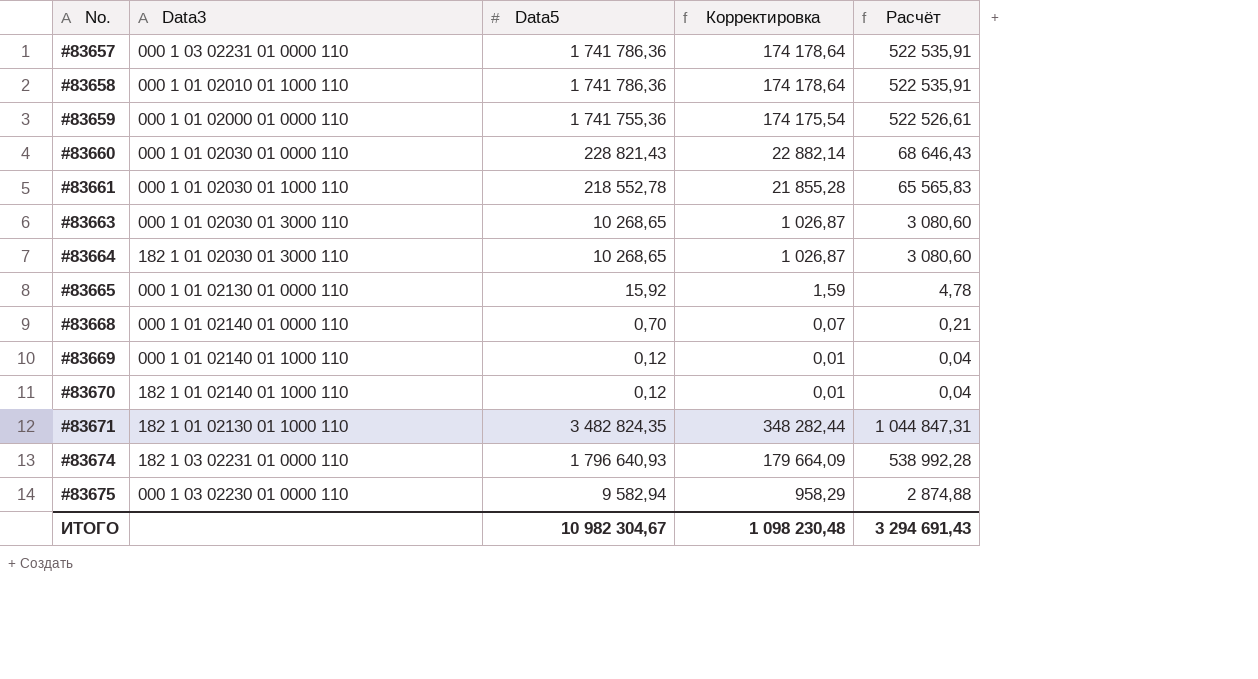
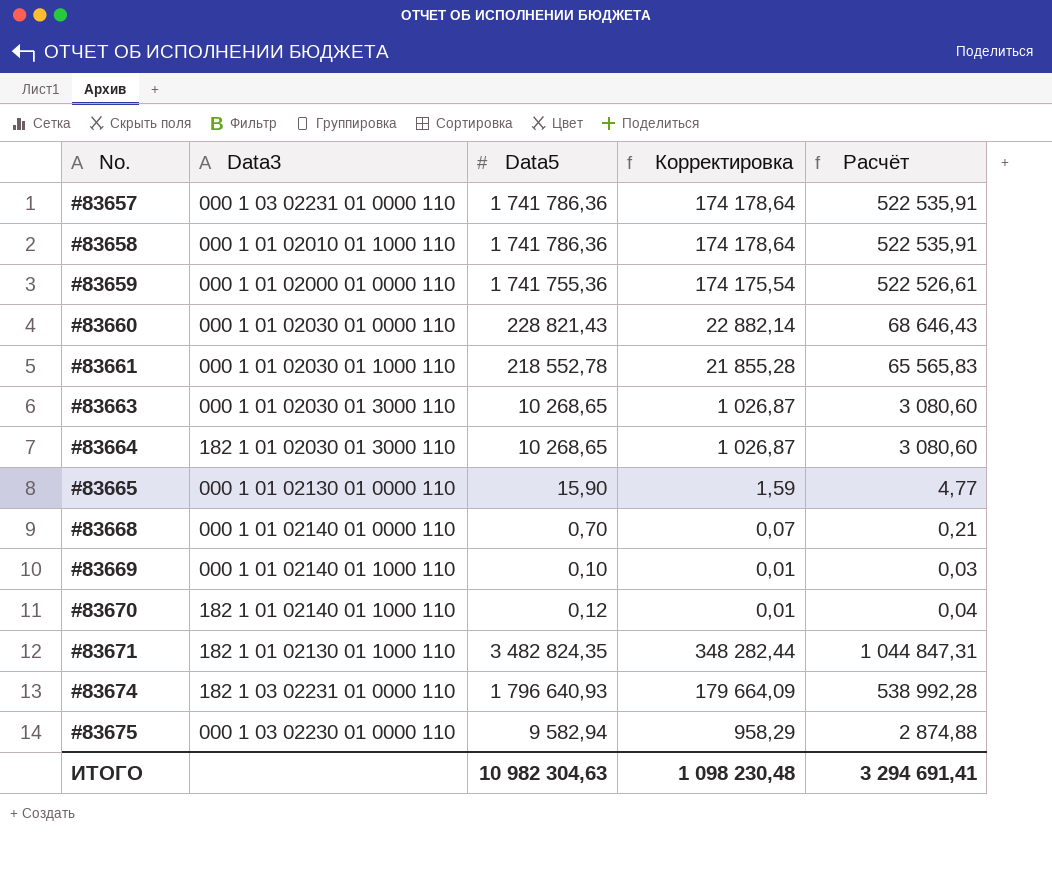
#83665 | Data5: 15,92 -> 15,90
#83665 | Расчёт: 4,78 -> 4,77
#83669 | Data5: 0,12 -> 0,10
#83669 | Расчёт: 0,04 -> 0,03
ИТОГО | Data5: 10 982 304,67 -> 10 982 304,63
ИТОГО | Расчёт: 3 294 691,43 -> 3 294 691,41

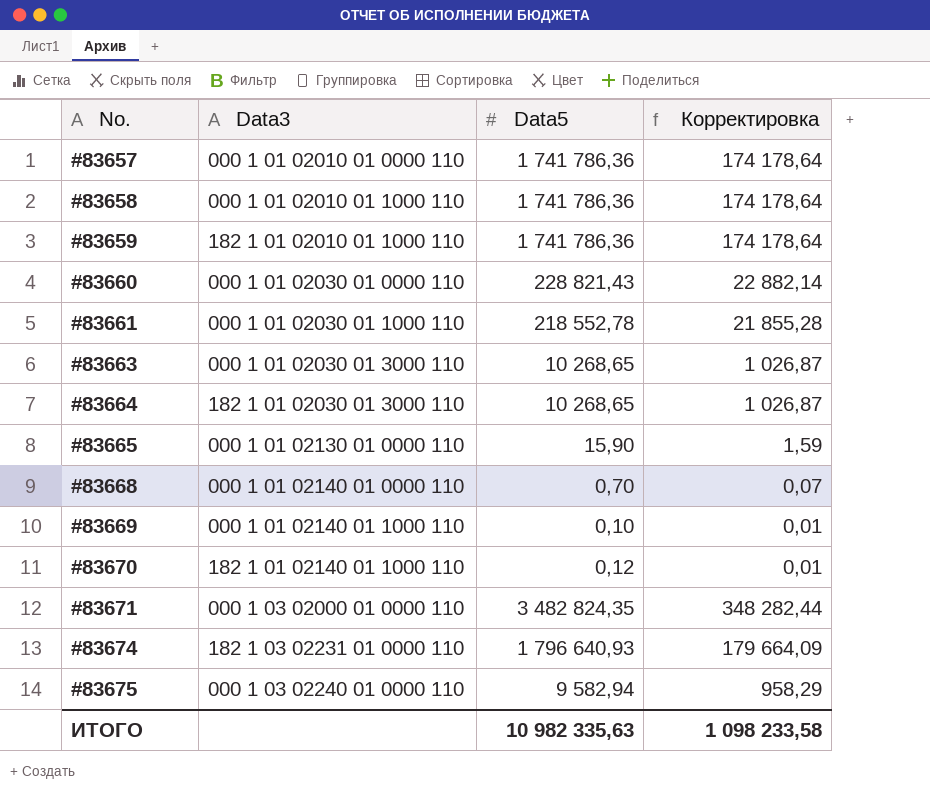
column Расчёт | formula: [Data5] * 0,3 -> none
#83657 | Data3: 000 1 03 02231 01 0000 110 -> 000 1 01 02010 01 0000 110
#83659 | Data3: 000 1 01 02000 01 0000 110 -> 182 1 01 02010 01 1000 110
#83659 | Data5: 1 741 755,36 -> 1 741 786,36
#83659 | Корректировка: 174 175,54 -> 174 178,64
#83671 | Data3: 182 1 01 02130 01 1000 110 -> 000 1 03 02000 01 0000 110
#83675 | Data3: 000 1 03 02230 01 0000 110 -> 000 1 03 02240 01 0000 110
ИТОГО | Data5: 10 982 304,63 -> 10 982 335,63
ИТОГО | Корректировка: 1 098 230,48 -> 1 098 233,58

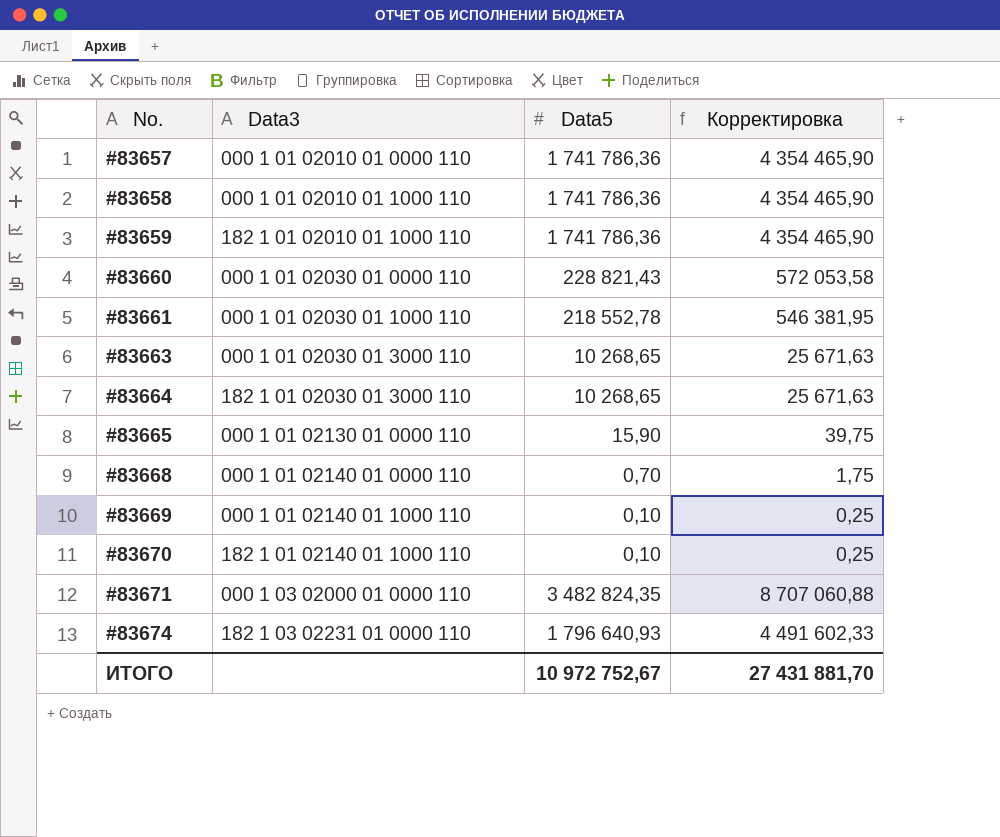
column Корректировка | formula: [Data5] * 0,1 -> [Data5] * 2,5
row #83675: 000 1 03 02240 01 0000 110 | 9 582,94 | 958,29 -> none
#83670 | Data5: 0,12 -> 0,10
ИТОГО | Data5: 10 982 335,63 -> 10 972 752,67
ИТОГО | Корректировка: 1 098 233,58 -> 27 431 881,70

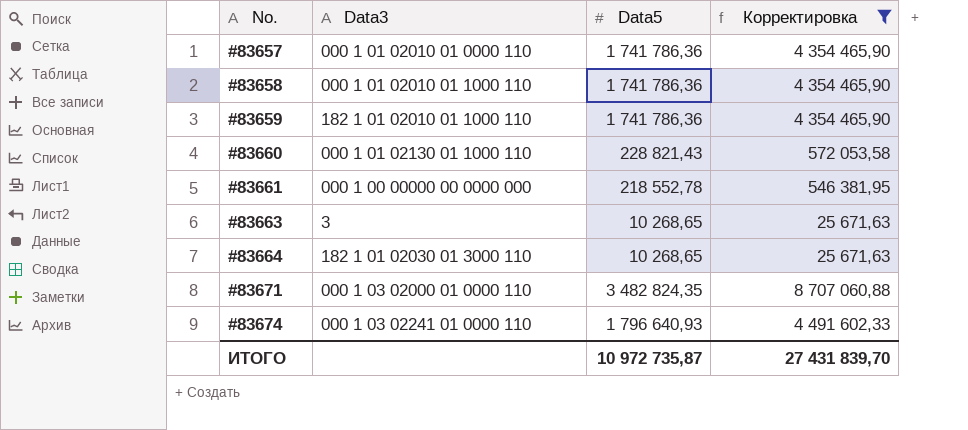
filter: none -> Корректировка >= 25 671,63
#83660 | Data3: 000 1 01 02030 01 0000 110 -> 000 1 01 02130 01 1000 110
#83661 | Data3: 000 1 01 02030 01 1000 110 -> 000 1 00 00000 00 0000 000
#83663 | Data3: 000 1 01 02030 01 3000 110 -> 3
#83674 | Data3: 182 1 03 02231 01 0000 110 -> 000 1 03 02241 01 0000 110
ИТОГО | Data5: 10 972 752,67 -> 10 972 735,87
ИТОГО | Корректировка: 27 431 881,70 -> 27 431 839,70

